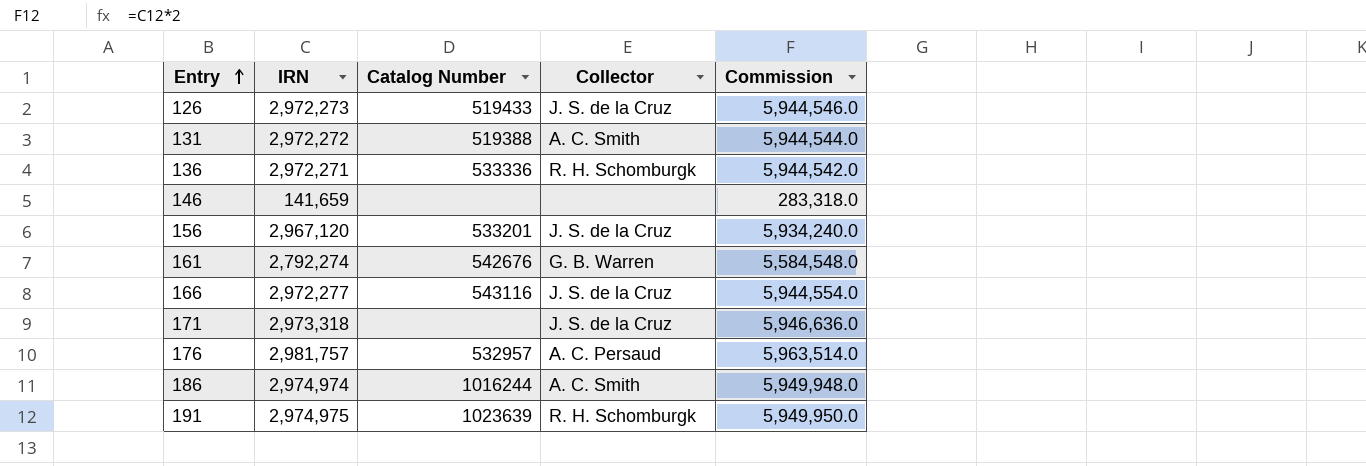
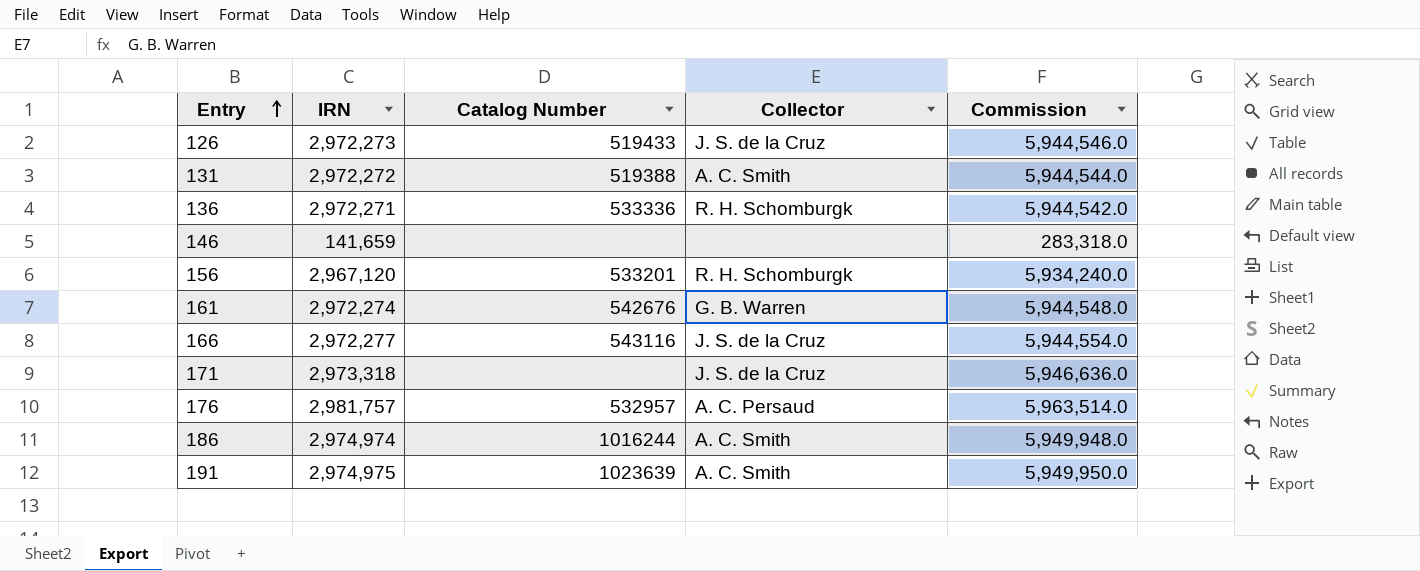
156 | Collector: J. S. de la Cruz -> R. H. Schomburgk
161 | IRN: 2,792,274 -> 2,972,274
161 | Commission: 5,584,548.0 -> 5,944,548.0
191 | Collector: R. H. Schomburgk -> A. C. Smith

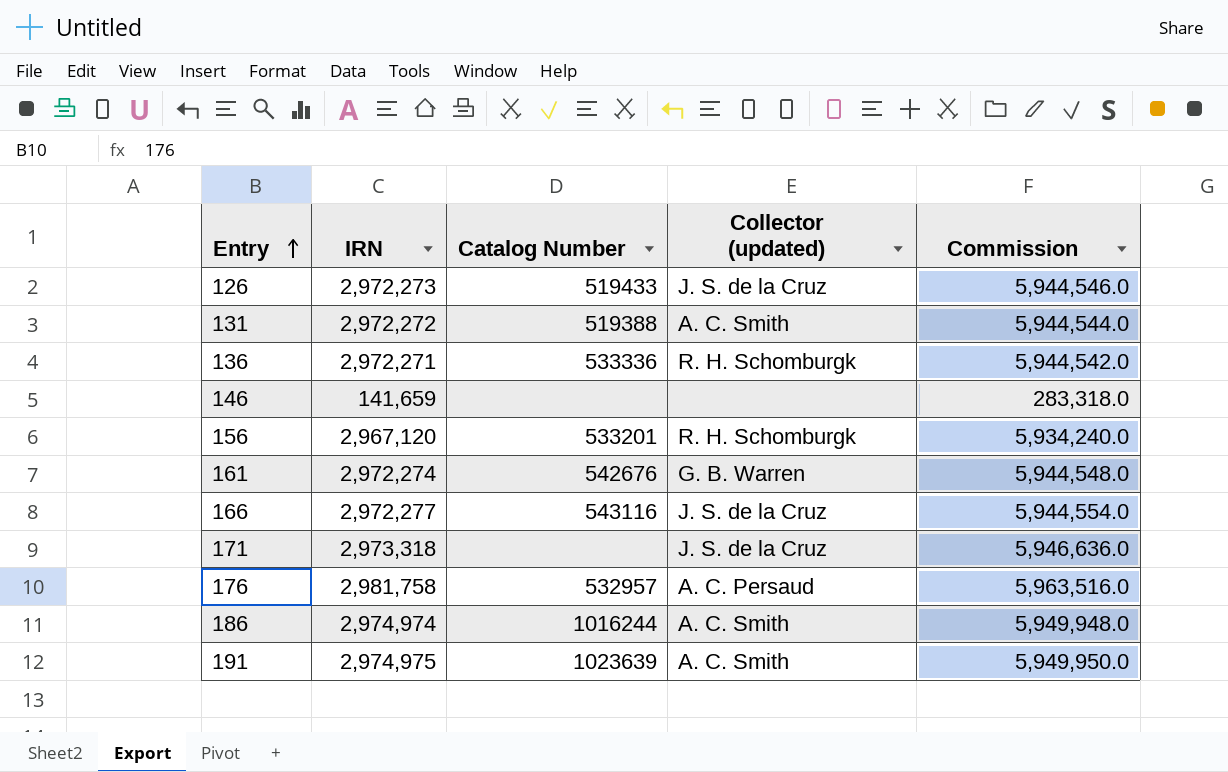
column name: Collector -> Collector (updated)
176 | IRN: 2,981,757 -> 2,981,758
176 | Commission: 5,963,514.0 -> 5,963,516.0

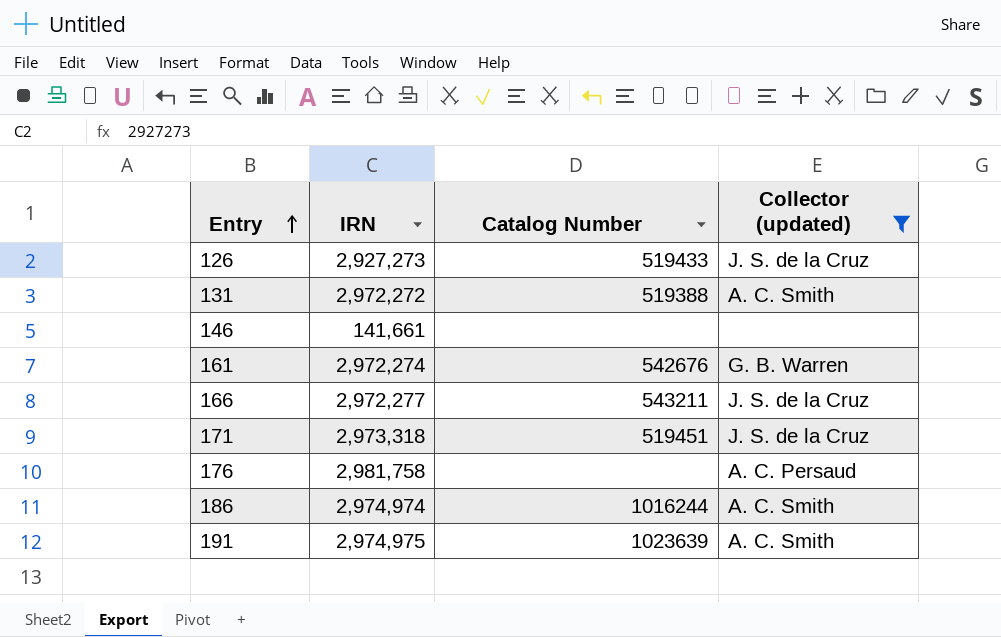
filter: none -> Collector (updated) != R. H. Schomburgk
column Commission | formula: [IRN] * 2 -> none
126 | IRN: 2,972,273 -> 2,927,273
146 | IRN: 141,659 -> 141,661
166 | Catalog Number: 543116 -> 543211
171 | Catalog Number: none -> 519451
176 | Catalog Number: 532957 -> none

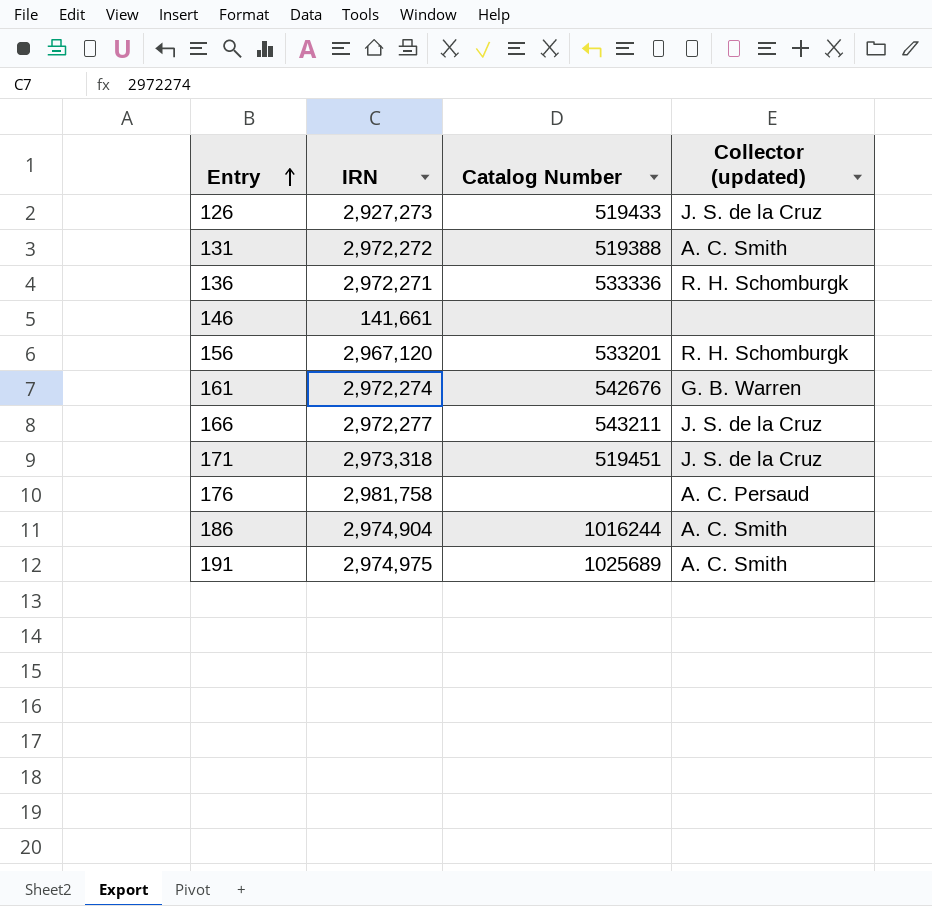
filter: Collector (updated) != R. H. Schomburgk -> none
186 | IRN: 2,974,974 -> 2,974,904
191 | Catalog Number: 1023639 -> 1025689

